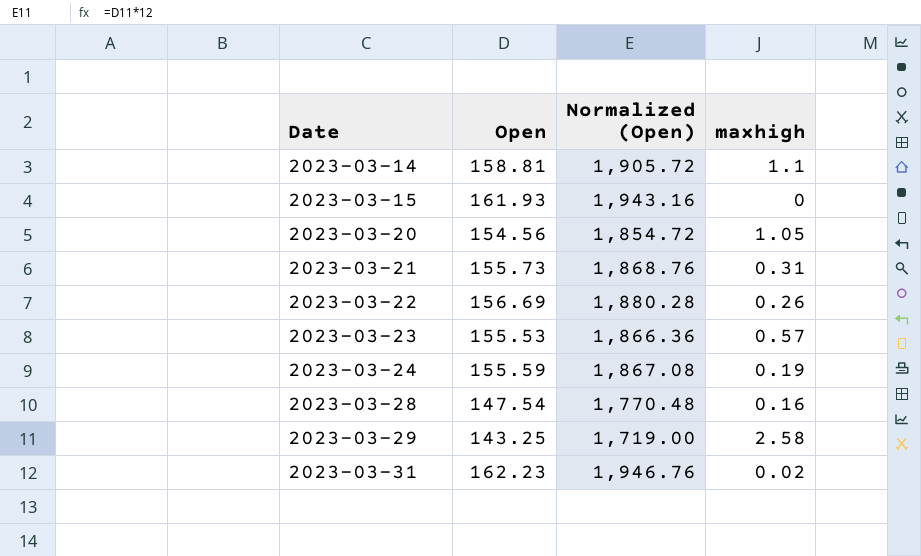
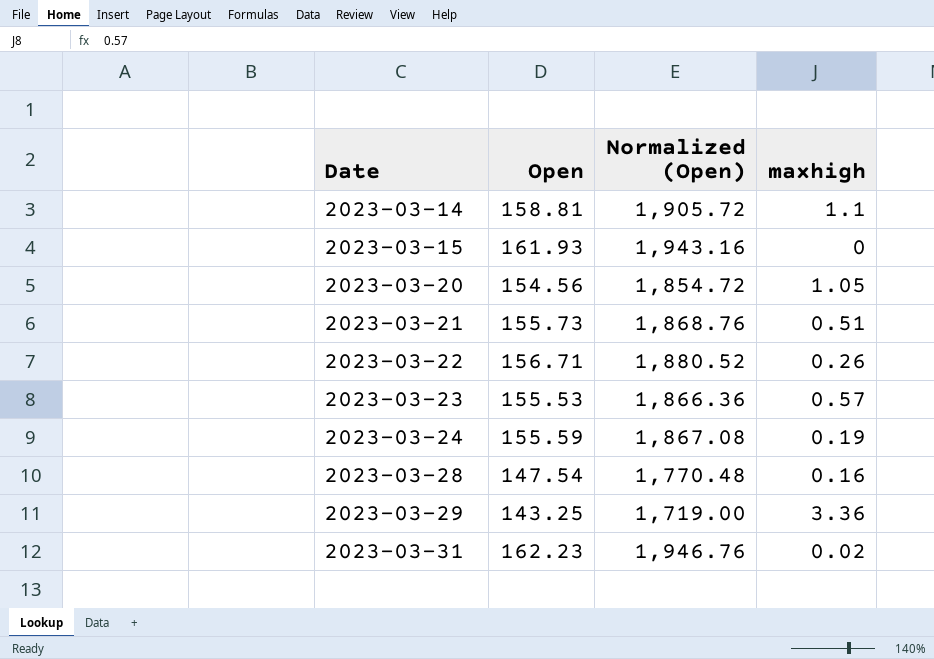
2023-03-21 | maxhigh: 0.31 -> 0.51
2023-03-22 | Open: 156.69 -> 156.71
2023-03-22 | Normalized (Open): 1,880.28 -> 1,880.52
2023-03-29 | maxhigh: 2.58 -> 3.36

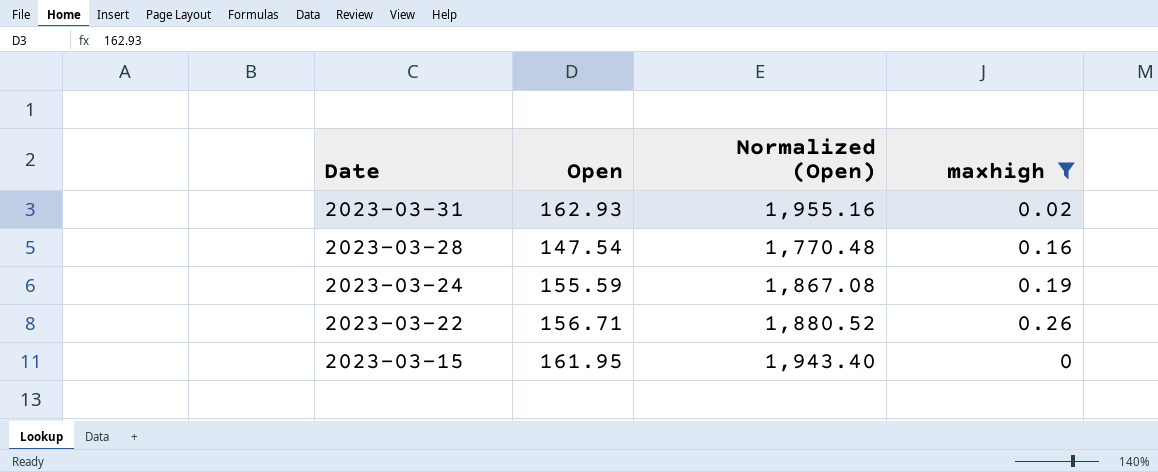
filter: none -> maxhigh <= 0.26
row order: Date ascending -> Date descending
2023-03-31 | Open: 162.23 -> 162.93
2023-03-31 | Normalized (Open): 1,946.76 -> 1,955.16
2023-03-15 | Open: 161.93 -> 161.95
2023-03-15 | Normalized (Open): 1,943.16 -> 1,943.40

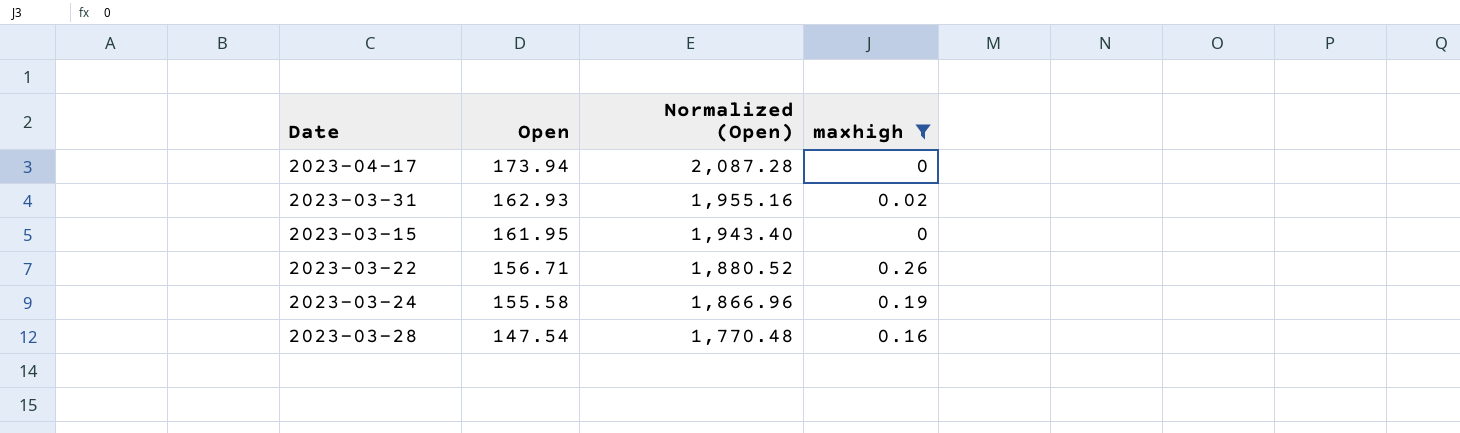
row order: Date descending -> Open descending
row 2023-04-17: none -> 173.94 | 2,087.28 | 0
2023-03-24 | Open: 155.59 -> 155.58
2023-03-24 | Normalized (Open): 1,867.08 -> 1,866.96

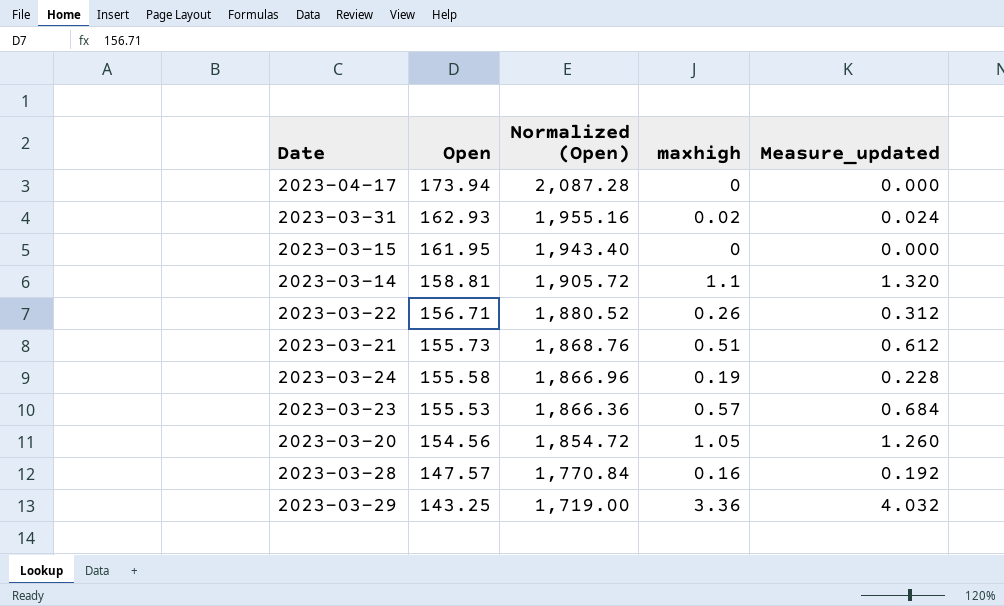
filter: maxhigh <= 0.26 -> none
column Measure_updated | formula: none -> [maxhigh] * 1.2
2023-03-28 | Open: 147.54 -> 147.57
2023-03-28 | Normalized (Open): 1,770.48 -> 1,770.84

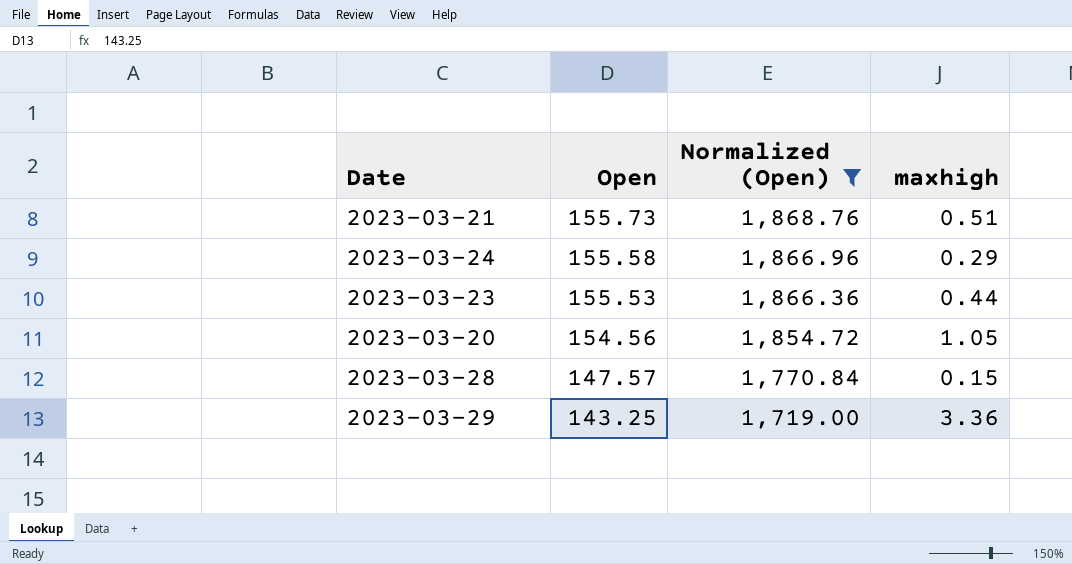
filter: none -> Normalized (Open) <= 1,868.76
column Measure_updated | formula: [maxhigh] * 1.2 -> none
2023-03-24 | maxhigh: 0.19 -> 0.29
2023-03-23 | maxhigh: 0.57 -> 0.44
2023-03-28 | maxhigh: 0.16 -> 0.15

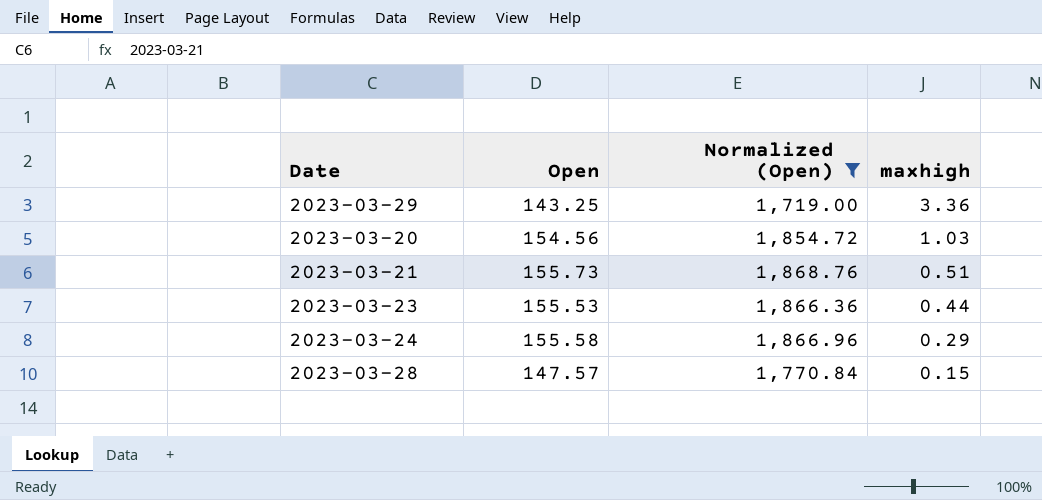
row order: Open descending -> maxhigh descending
2023-03-20 | maxhigh: 1.05 -> 1.03

